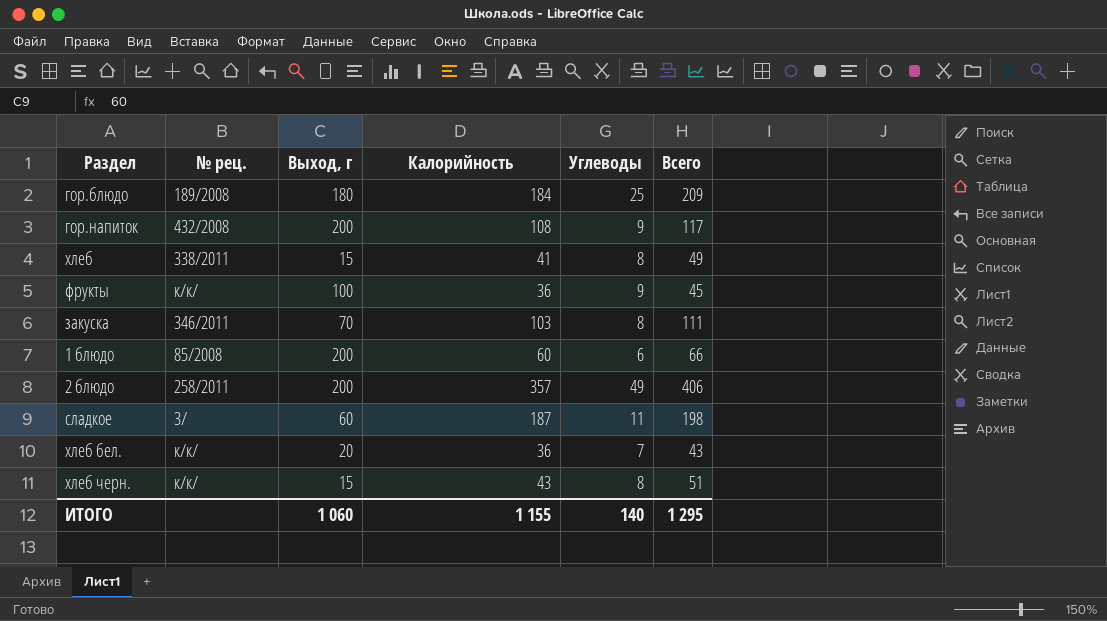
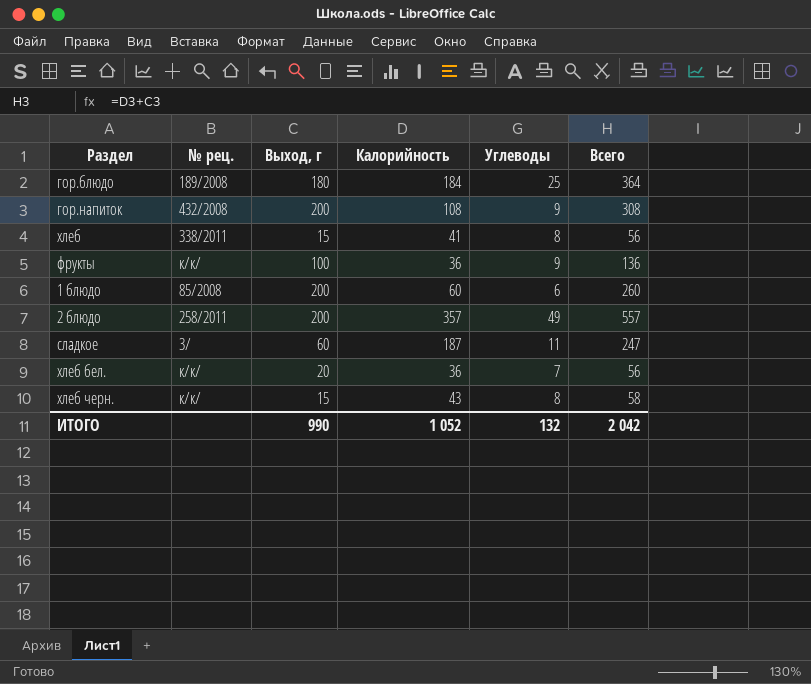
column Всего | formula: [Калорийность] + [Углеводы] -> [Выход, г] + [Калорийность]
row закуска: 346/2011 | 70 | 103 | 8 | 111 -> none
ИТОГО | Выход, г: 1 060 -> 990
ИТОГО | Калорийность: 1 155 -> 1 052
ИТОГО | Углеводы: 140 -> 132
ИТОГО | Всего: 1 295 -> 2 042

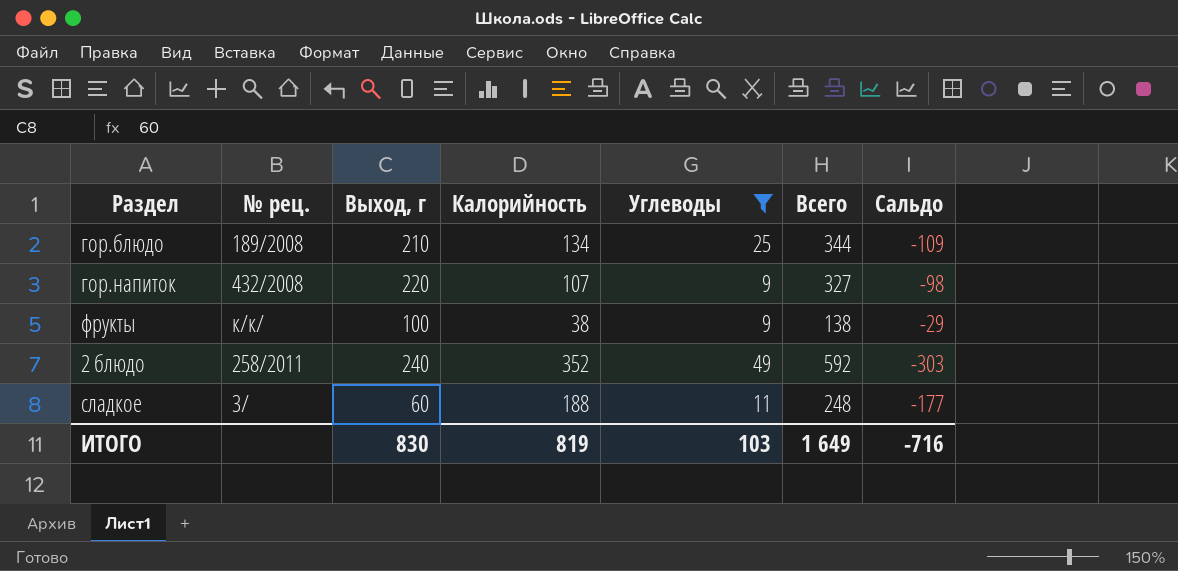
filter: none -> Углеводы >= 9
column Сальдо | formula: none -> [Углеводы] - [Калорийность]
гор.блюдо | Выход, г: 180 -> 210
гор.блюдо | Калорийность: 184 -> 134
гор.блюдо | Всего: 364 -> 344
гор.напиток | Выход, г: 200 -> 220
гор.напиток | Калорийность: 108 -> 107
гор.напиток | Всего: 308 -> 327
фрукты | Калорийность: 36 -> 38
фрукты | Всего: 136 -> 138
2 блюдо | Выход, г: 200 -> 240
2 блюдо | Калорийность: 357 -> 352
2 блюдо | Всего: 557 -> 592
сладкое | Калорийность: 187 -> 188
сладкое | Всего: 247 -> 248
ИТОГО | Выход, г: 990 -> 830
ИТОГО | Калорийность: 1 052 -> 819
ИТОГО | Углеводы: 132 -> 103
ИТОГО | Всего: 2 042 -> 1 649

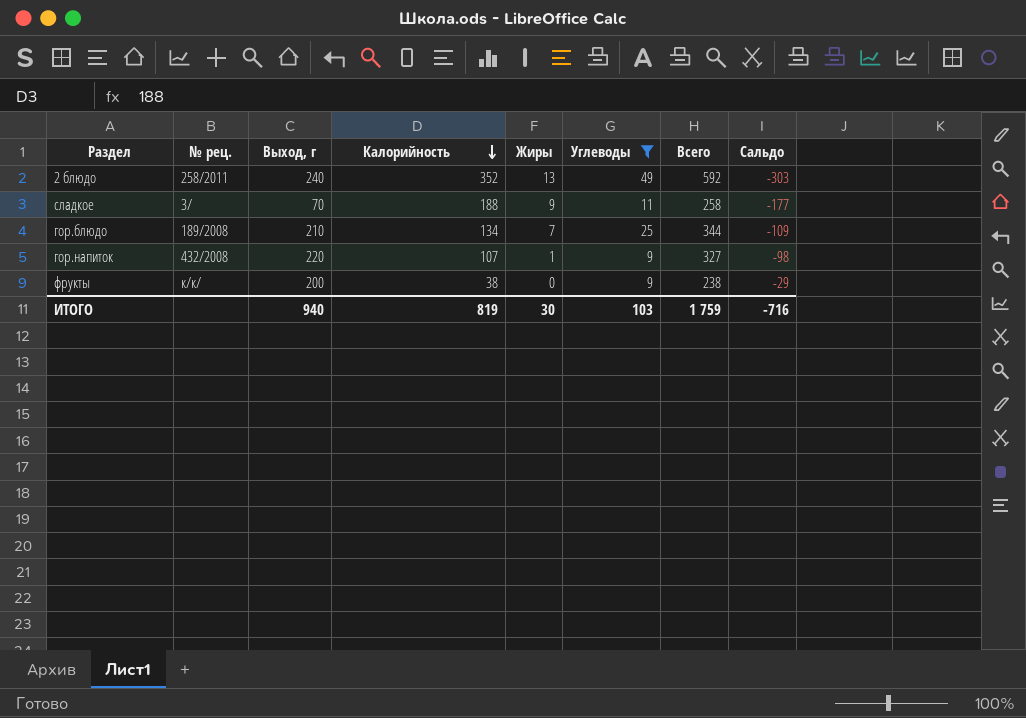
row order: none -> Калорийность descending
column Жиры | position: none -> 5
сладкое | Выход, г: 60 -> 70
сладкое | Всего: 248 -> 258
фрукты | Выход, г: 100 -> 200
фрукты | Всего: 138 -> 238
ИТОГО | Выход, г: 830 -> 940
ИТОГО | Всего: 1 649 -> 1 759

